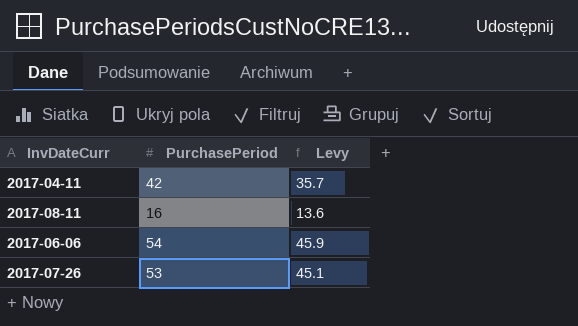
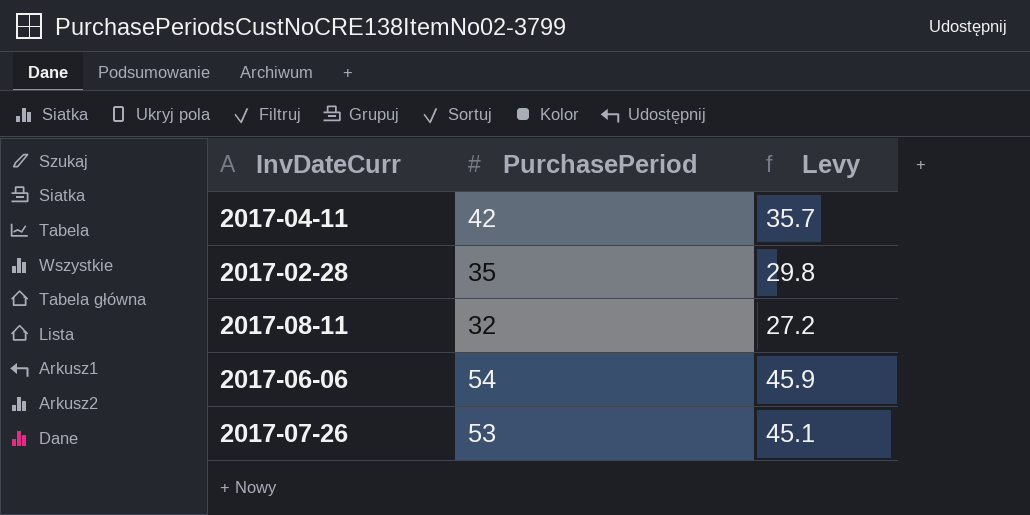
row 2017-02-28: none -> 35 | 29.8
2017-08-11 | PurchasePeriod: 16 -> 32
2017-08-11 | Levy: 13.6 -> 27.2

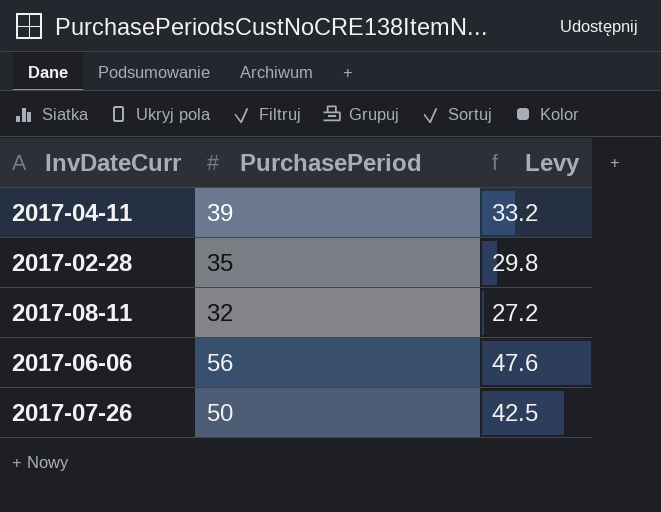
2017-04-11 | PurchasePeriod: 42 -> 39
2017-04-11 | Levy: 35.7 -> 33.2
2017-06-06 | PurchasePeriod: 54 -> 56
2017-06-06 | Levy: 45.9 -> 47.6
2017-07-26 | PurchasePeriod: 53 -> 50
2017-07-26 | Levy: 45.1 -> 42.5

